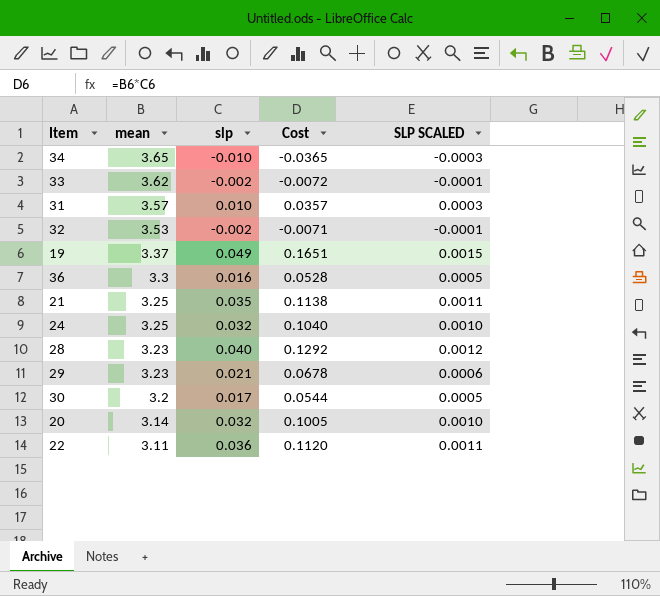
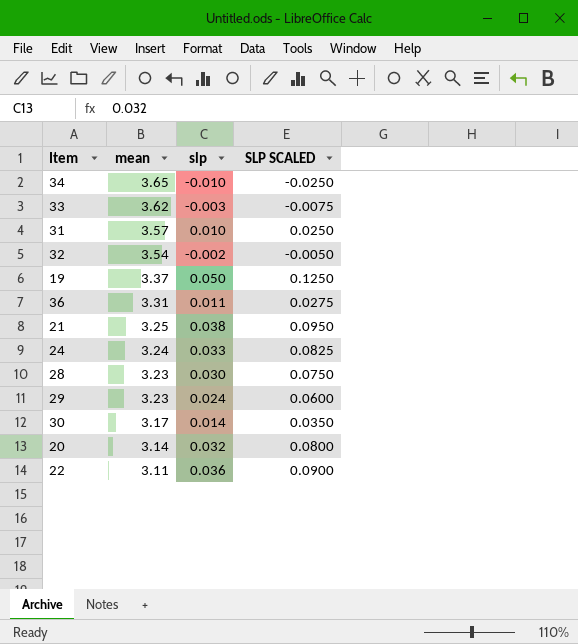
column Cost | formula: [mean] * [slp] -> none
column SLP SCALED | formula: [slp] * 0.03 -> [slp] * 2.5
33 | slp: -0.002 -> -0.003
32 | mean: 3.53 -> 3.54
19 | slp: 0.049 -> 0.050
36 | mean: 3.3 -> 3.31
36 | slp: 0.016 -> 0.011
21 | slp: 0.035 -> 0.038
24 | mean: 3.25 -> 3.24
24 | slp: 0.032 -> 0.033
28 | slp: 0.040 -> 0.030
29 | slp: 0.021 -> 0.024
30 | mean: 3.2 -> 3.17
30 | slp: 0.017 -> 0.014

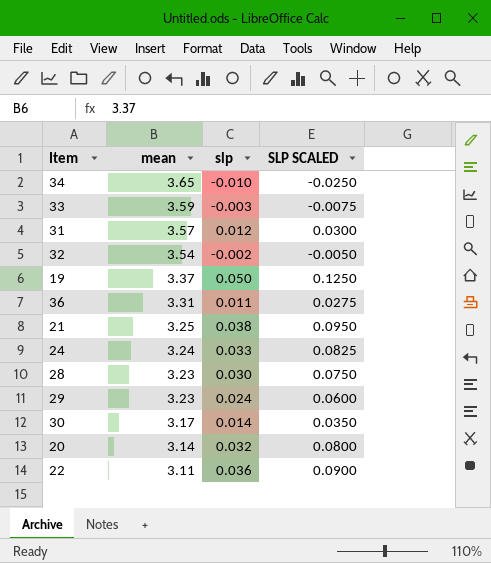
33 | mean: 3.62 -> 3.59
31 | slp: 0.010 -> 0.012
31 | SLP SCALED: 0.0250 -> 0.0300

